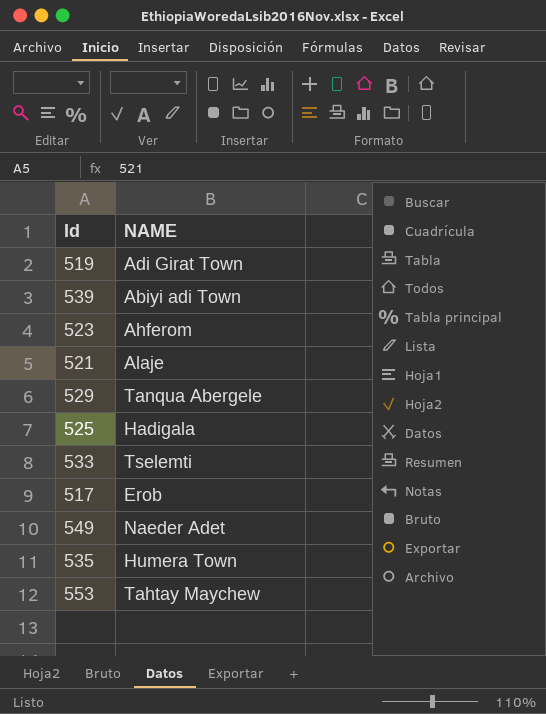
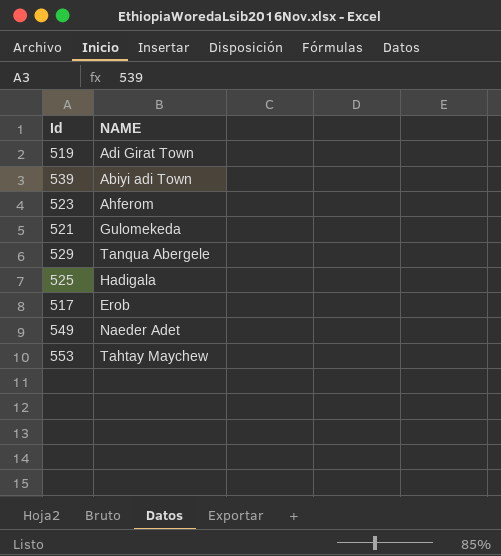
row 533: Tselemti -> none
row 535: Humera Town -> none
521 | NAME: Alaje -> Gulomekeda

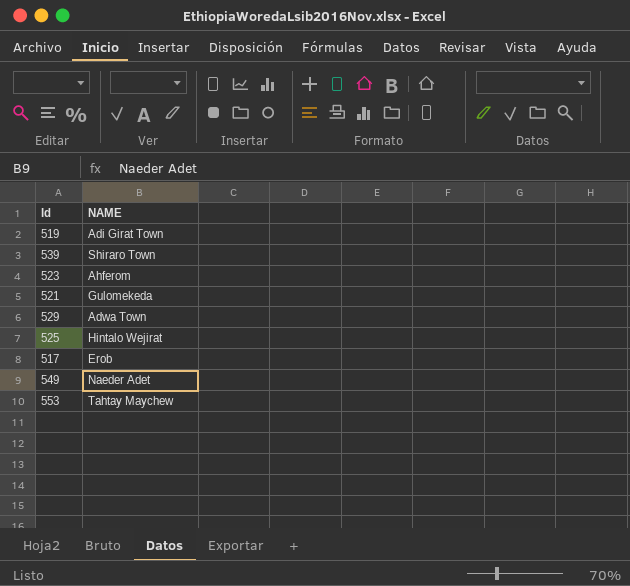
539 | NAME: Abiyi adi Town -> Shiraro Town
529 | NAME: Tanqua Abergele -> Adwa Town
525 | NAME: Hadigala -> Hintalo Wejirat

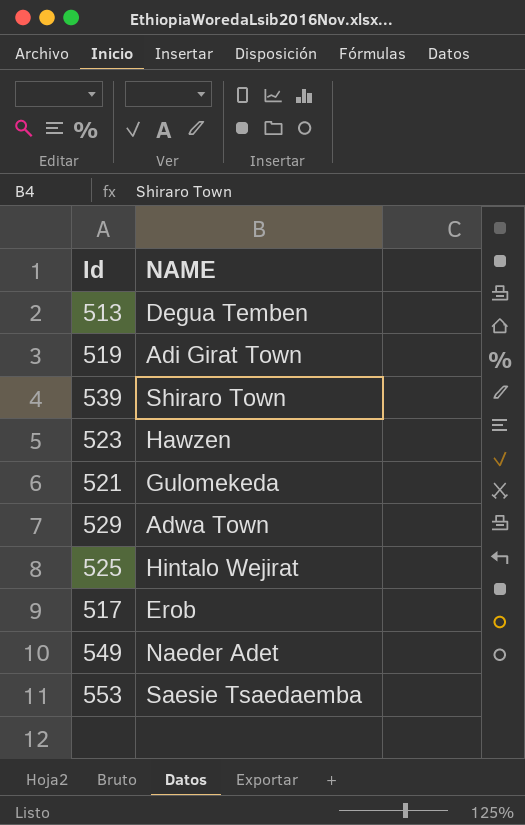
row 513: none -> Degua Temben
523 | NAME: Ahferom -> Hawzen
553 | NAME: Tahtay Maychew -> Saesie Tsaedaemba

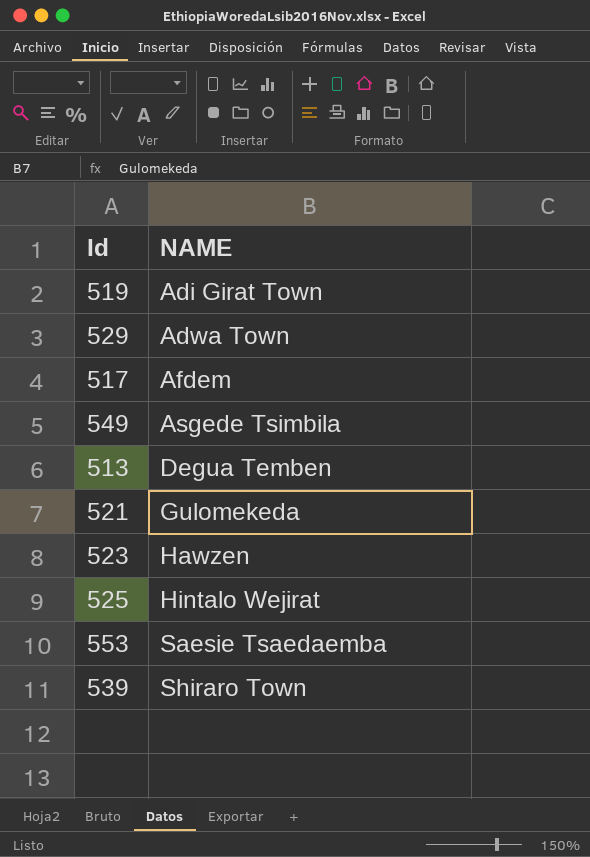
row order: none -> NAME ascending
517 | NAME: Erob -> Afdem
549 | NAME: Naeder Adet -> Asgede Tsimbila

